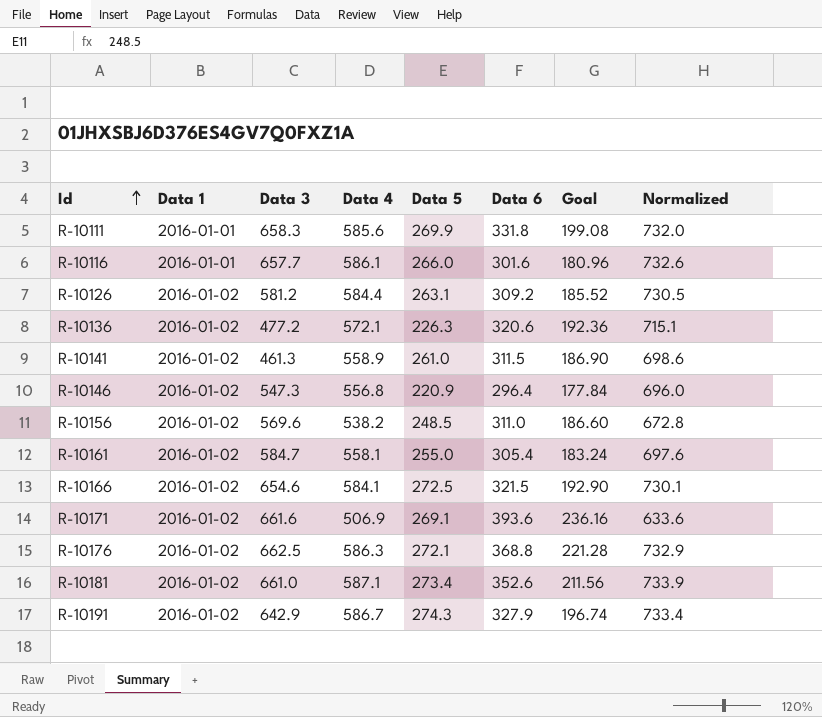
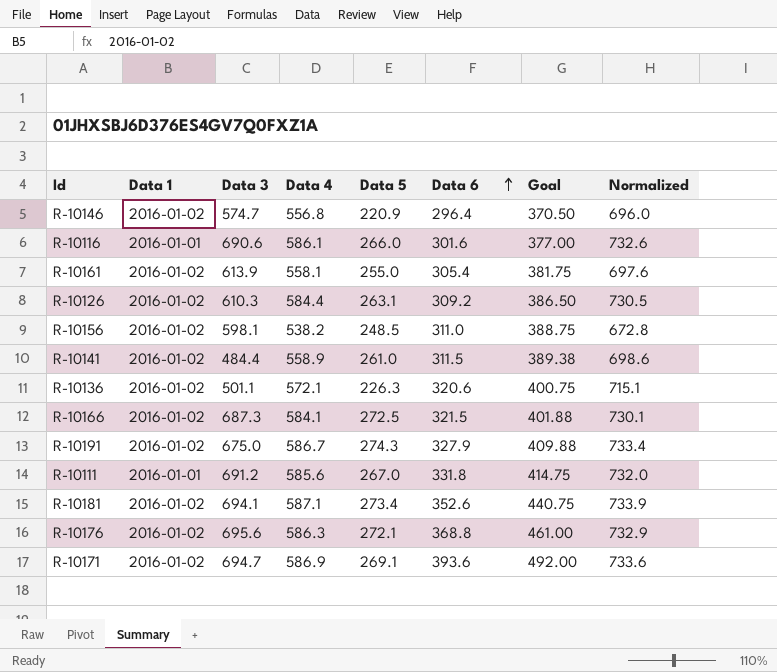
row order: Id ascending -> Data 6 ascending
column Goal | formula: [Data 6] * 0.6 -> [Data 6] * 1.25
R-10146 | Data 3: 547.3 -> 574.7
R-10116 | Data 3: 657.7 -> 690.6
R-10161 | Data 3: 584.7 -> 613.9
R-10126 | Data 3: 581.2 -> 610.3
R-10156 | Data 3: 569.6 -> 598.1
R-10141 | Data 3: 461.3 -> 484.4
R-10136 | Data 3: 477.2 -> 501.1
R-10166 | Data 3: 654.6 -> 687.3
R-10191 | Data 3: 642.9 -> 675.0
R-10111 | Data 3: 658.3 -> 691.2
R-10111 | Data 5: 269.9 -> 267.0
R-10181 | Data 3: 661.0 -> 694.1
R-10176 | Data 3: 662.5 -> 695.6
R-10171 | Data 3: 661.6 -> 694.7
R-10171 | Data 4: 506.9 -> 586.9
R-10171 | Normalized: 633.6 -> 733.6

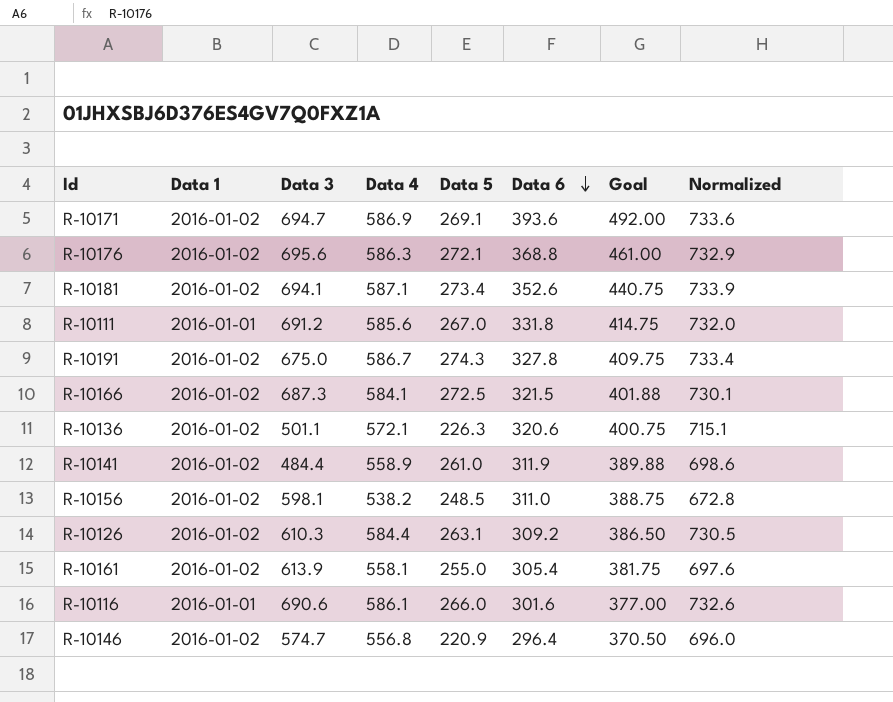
row order: Data 6 ascending -> Data 6 descending
R-10191 | Data 6: 327.9 -> 327.8
R-10191 | Goal: 409.88 -> 409.75
R-10141 | Data 6: 311.5 -> 311.9
R-10141 | Goal: 389.38 -> 389.88

